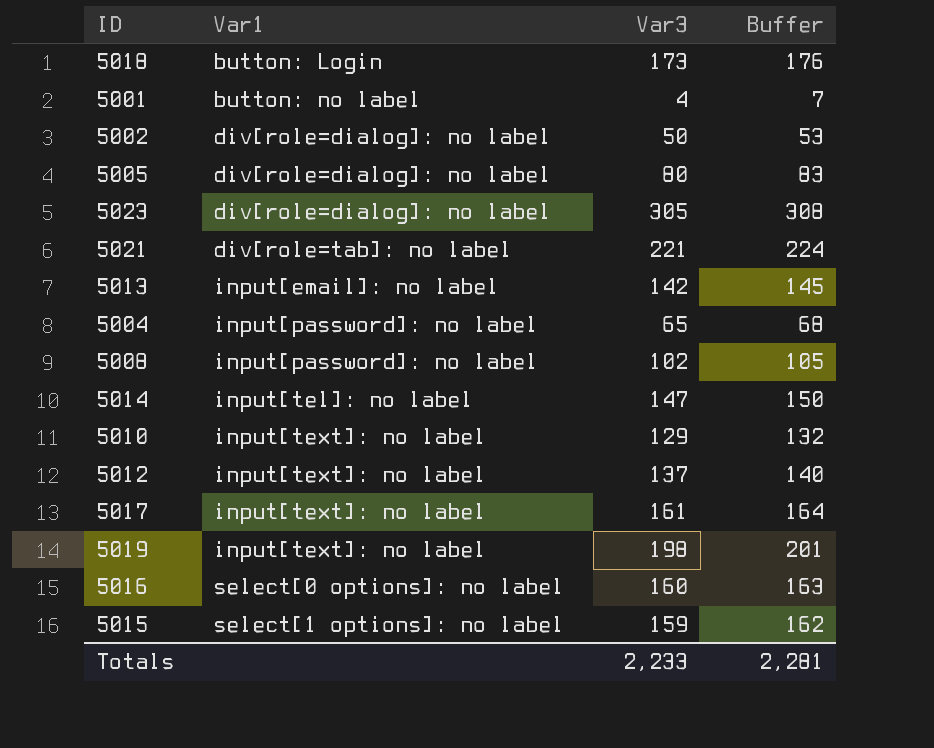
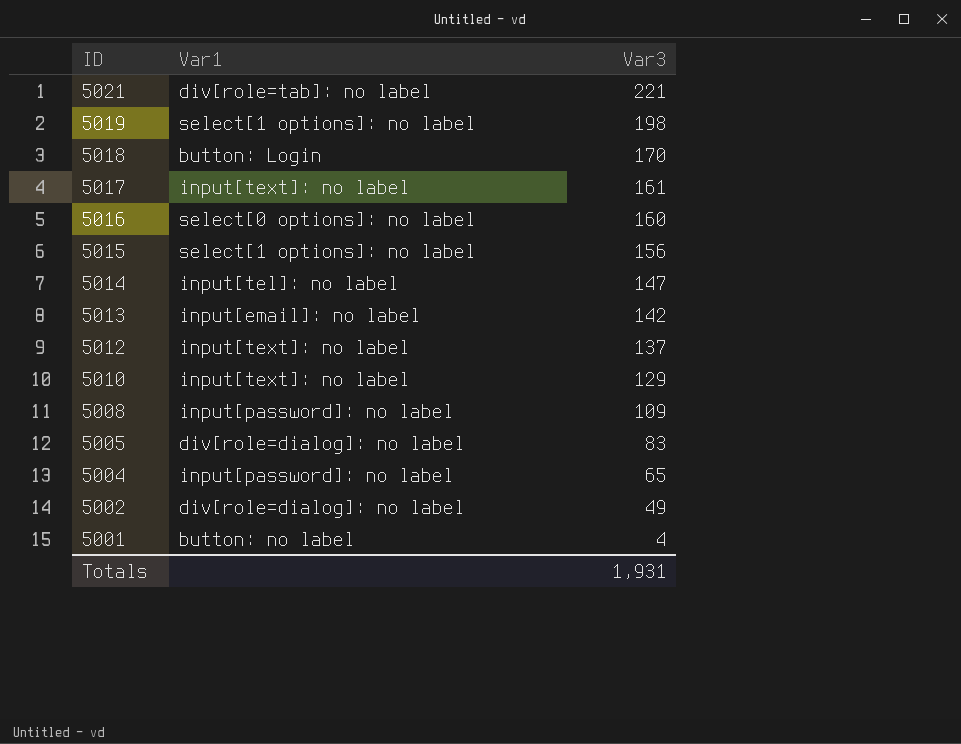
row order: Var1 ascending -> ID descending
column Buffer | formula: [Var3] + 3 -> none
row 5023: div[role=dialog]: no label | 305 | 308 -> none
5019 | Var1: input[text]: no label -> select[1 options]: no label
5018 | Var3: 173 -> 170
5015 | Var3: 159 -> 156
5008 | Var3: 102 -> 109
5005 | Var3: 80 -> 83
5002 | Var3: 50 -> 49
Totals | Var3: 2,233 -> 1,931

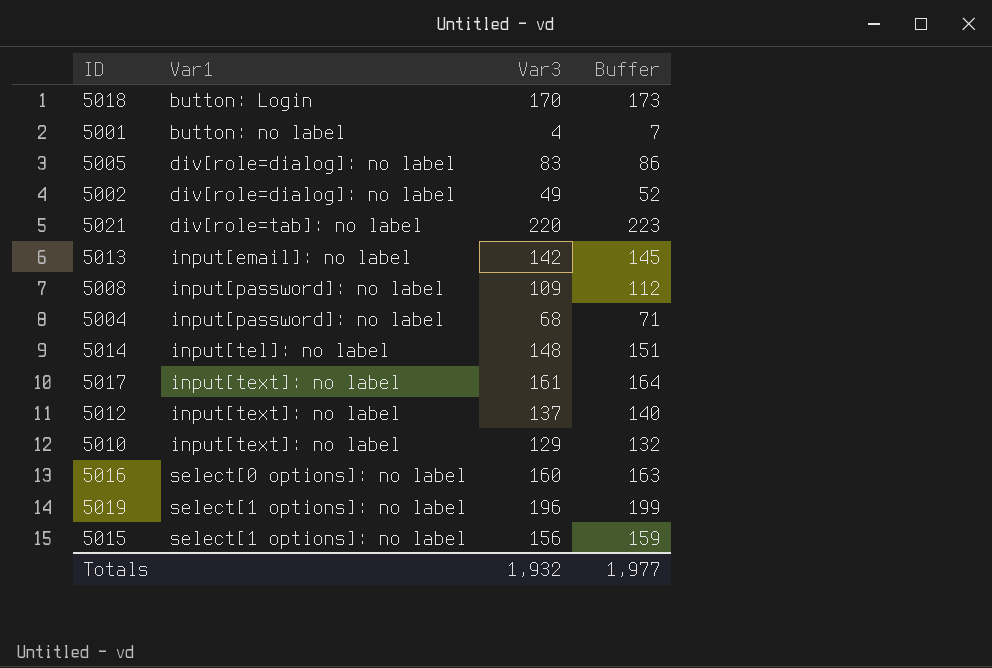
row order: ID descending -> Var1 ascending
column Buffer | formula: none -> [Var3] + 3
5021 | Var3: 221 -> 220
5004 | Var3: 65 -> 68
5014 | Var3: 147 -> 148
5019 | Var3: 198 -> 196
Totals | Var3: 1,931 -> 1,932

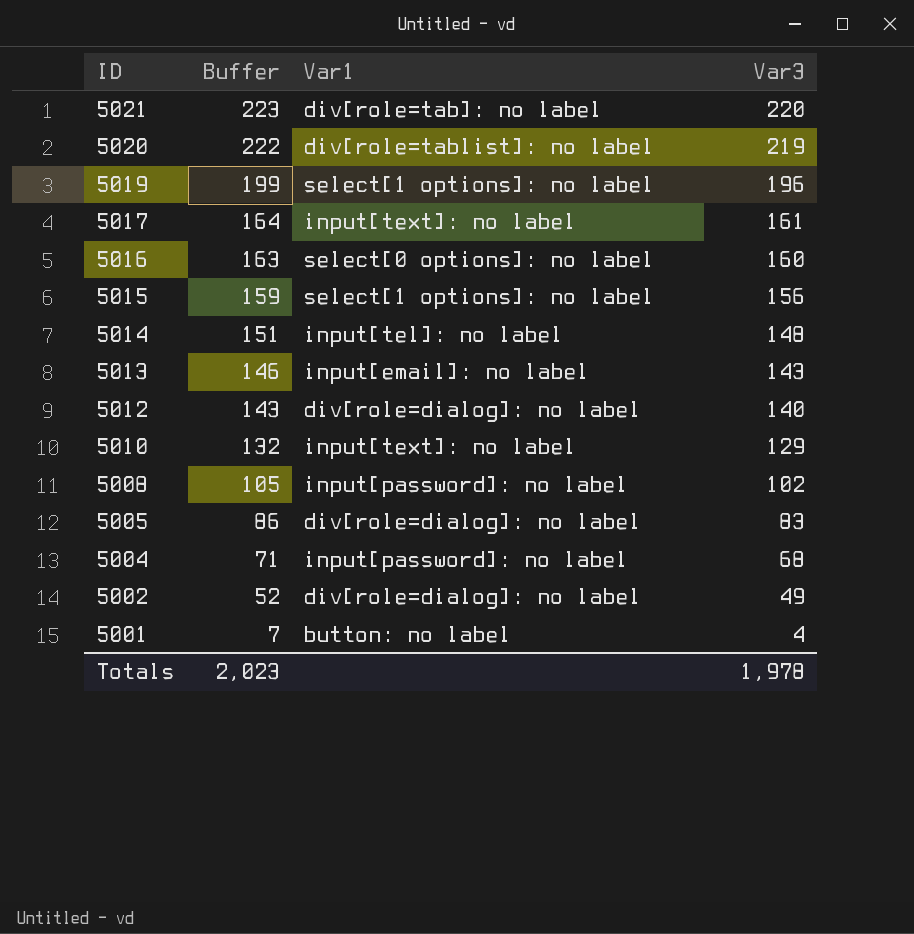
row order: Var1 ascending -> ID descending
column Buffer | position: 4 -> 2
row 5018: button: Login | 170 | 173 -> none
row 5020: none -> 222 | div[role=tablist]: no label | 219
5013 | Buffer: 145 -> 146
5013 | Var3: 142 -> 143
5012 | Buffer: 140 -> 143
5012 | Var1: input[text]: no label -> div[role=dialog]: no label
5012 | Var3: 137 -> 140
5008 | Buffer: 112 -> 105
5008 | Var3: 109 -> 102
Totals | Buffer: 1,977 -> 2,023
Totals | Var3: 1,932 -> 1,978

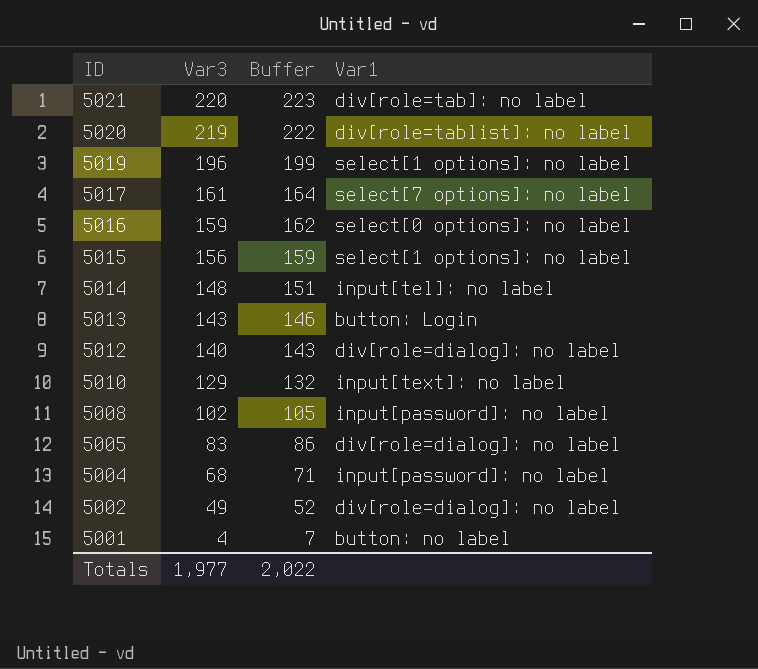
column Var3 | position: 4 -> 2
5017 | Var1: input[text]: no label -> select[7 options]: no label
5016 | Var3: 160 -> 159
5016 | Buffer: 163 -> 162
5013 | Var1: input[email]: no label -> button: Login
Totals | Var3: 1,978 -> 1,977
Totals | Buffer: 2,023 -> 2,022

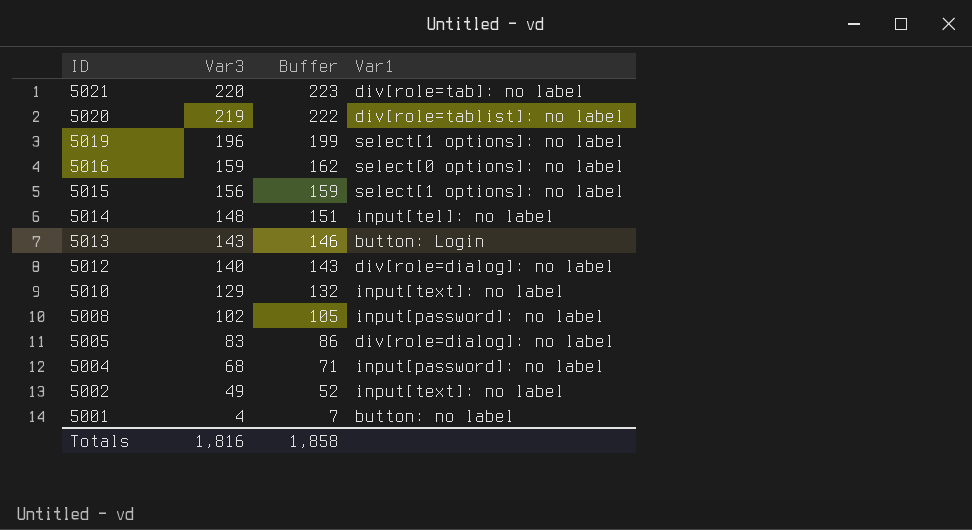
row 5017: 161 | 164 | select[7 options]: no label -> none
5002 | Var1: div[role=dialog]: no label -> input[text]: no label
Totals | Var3: 1,977 -> 1,816
Totals | Buffer: 2,022 -> 1,858

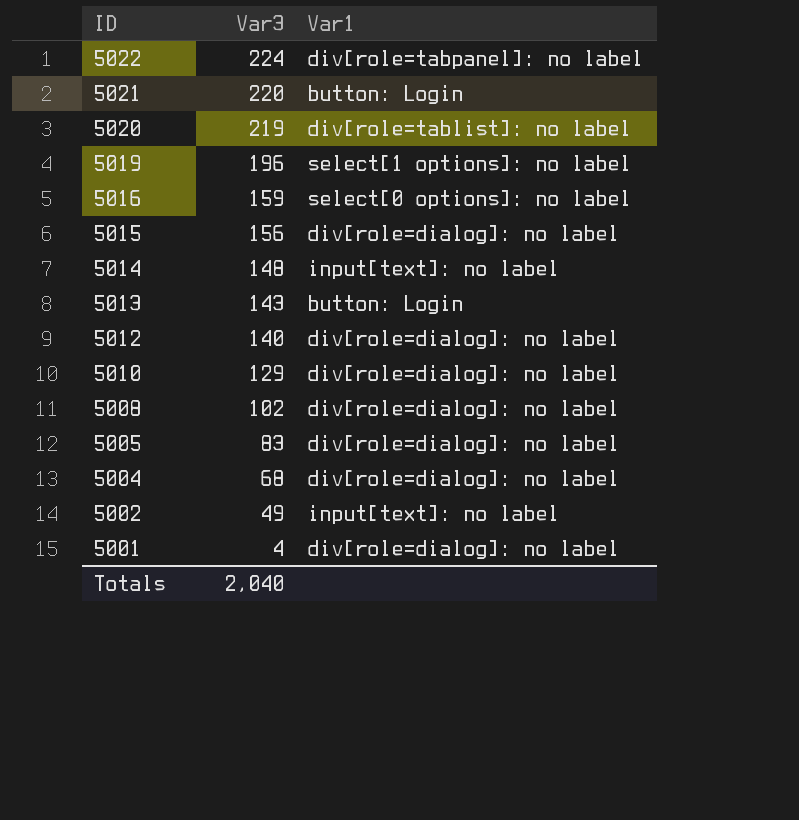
column Buffer | formula: [Var3] + 3 -> none
row 5022: none -> 224 | div[role=tabpanel]: no label
5021 | Var1: div[role=tab]: no label -> button: Login
5015 | Var1: select[1 options]: no label -> div[role=dialog]: no label
5014 | Var1: input[tel]: no label -> input[text]: no label
5010 | Var1: input[text]: no label -> div[role=dialog]: no label
5008 | Var1: input[password]: no label -> div[role=dialog]: no label
5004 | Var1: input[password]: no label -> div[role=dialog]: no label
5001 | Var1: button: no label -> div[role=dialog]: no label
Totals | Var3: 1,816 -> 2,040

